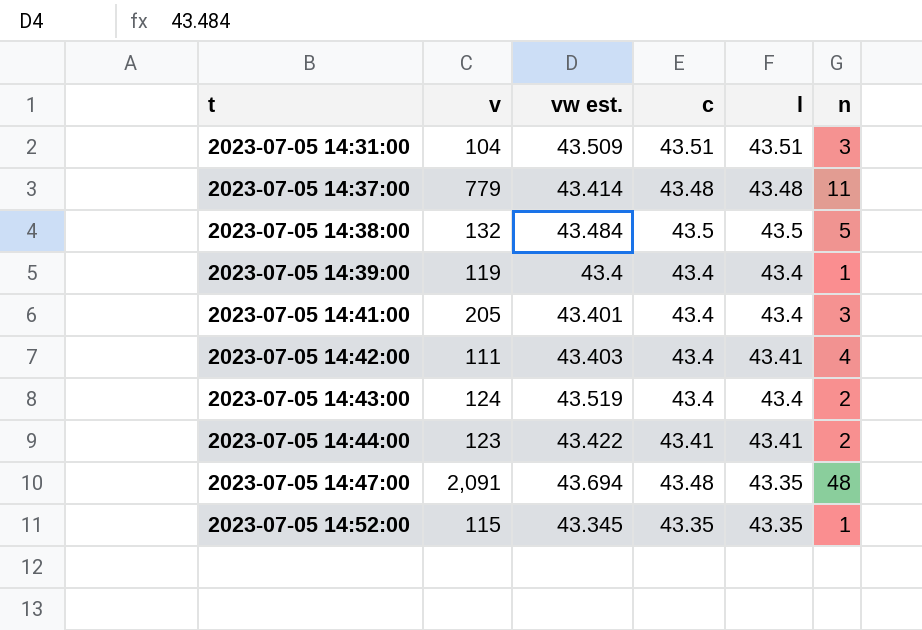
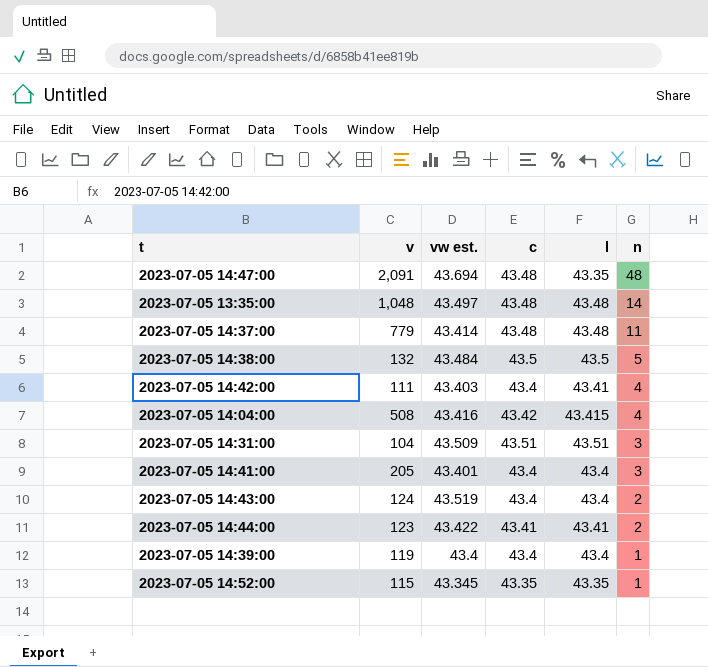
row order: t ascending -> n descending
row 2023-07-05 13:35:00: none -> 1,048 | 43.497 | 43.48 | 43.48 | 14
row 2023-07-05 14:04:00: none -> 508 | 43.416 | 43.42 | 43.415 | 4

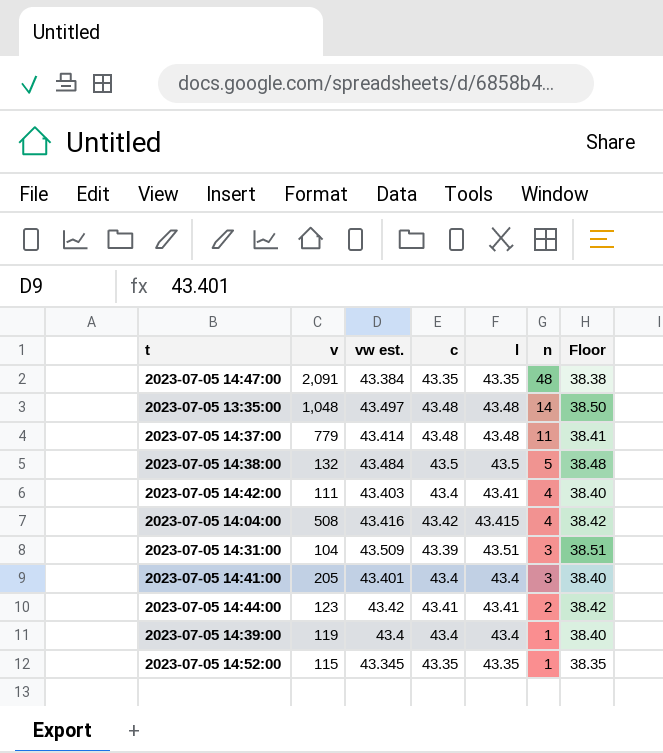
column Floor | formula: none -> [vw est.] - 5
row 2023-07-05 14:43:00: 124 | 43.519 | 43.4 | 43.4 | 2 -> none
2023-07-05 14:47:00 | vw est.: 43.694 -> 43.384
2023-07-05 14:47:00 | c: 43.48 -> 43.35
2023-07-05 14:31:00 | c: 43.51 -> 43.39
2023-07-05 14:44:00 | vw est.: 43.422 -> 43.42

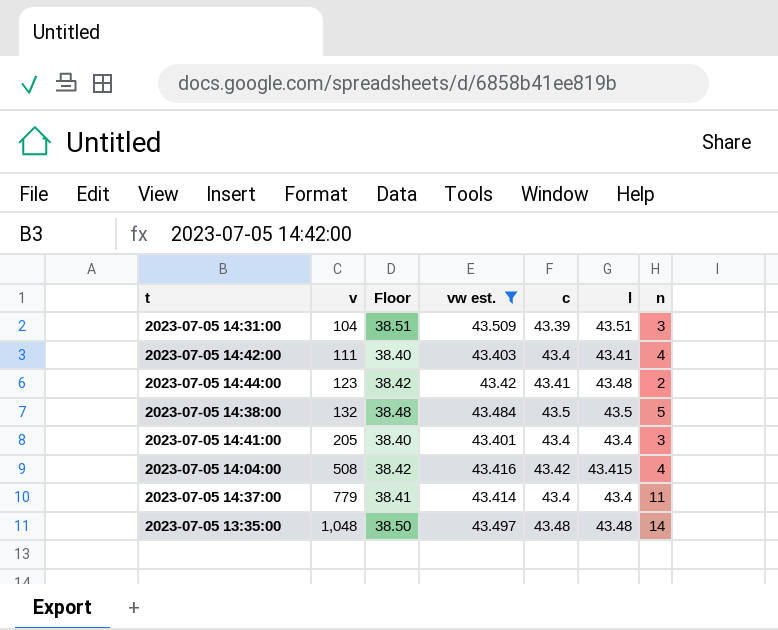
filter: none -> vw est. >= 43.401
row order: n descending -> v ascending
column Floor | position: 7 -> 3
2023-07-05 14:44:00 | l: 43.41 -> 43.48
2023-07-05 14:37:00 | c: 43.48 -> 43.4
2023-07-05 14:37:00 | l: 43.48 -> 43.4

